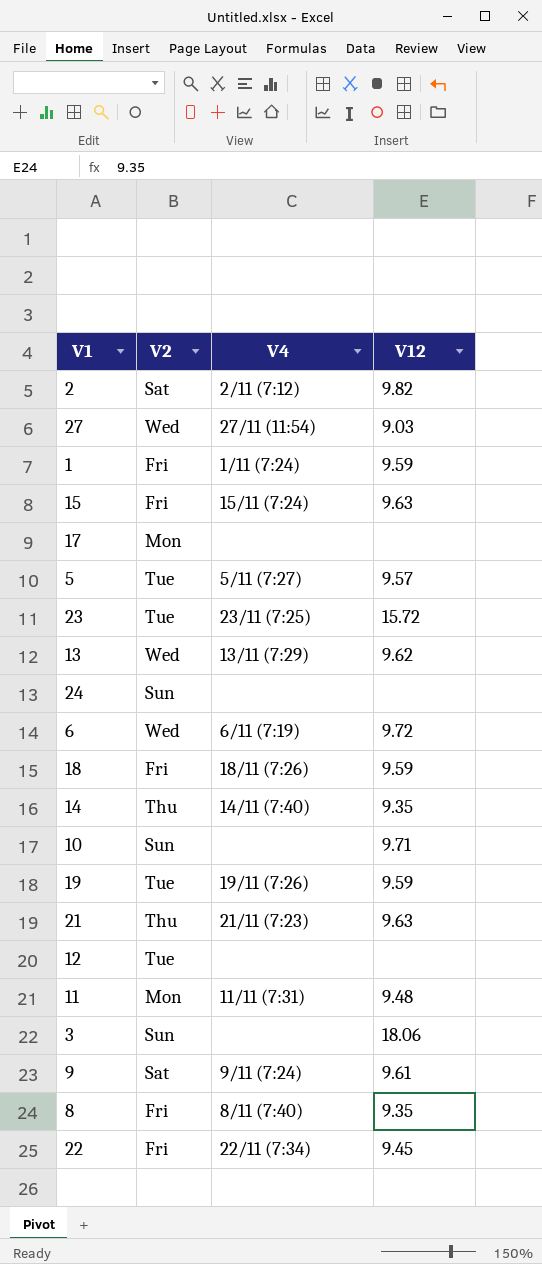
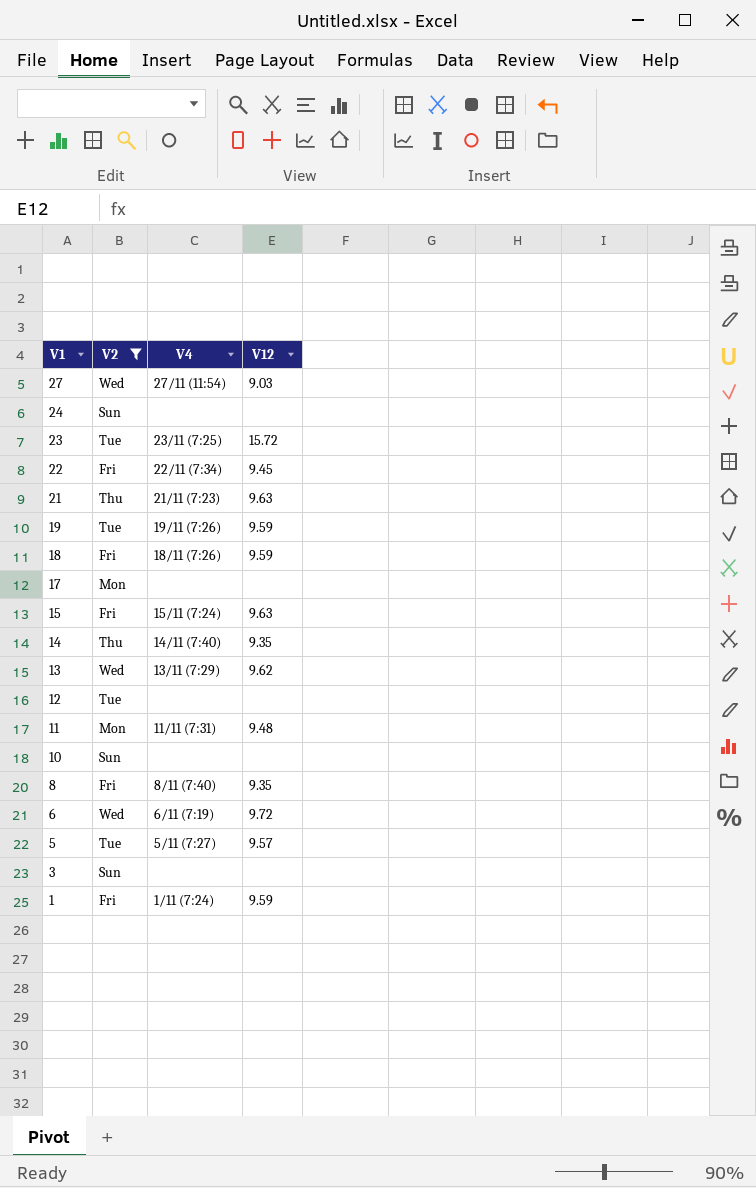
filter: none -> V2 != Sat
row order: none -> V1 descending
10 | V12: 9.71 -> none
3 | V12: 18.06 -> none

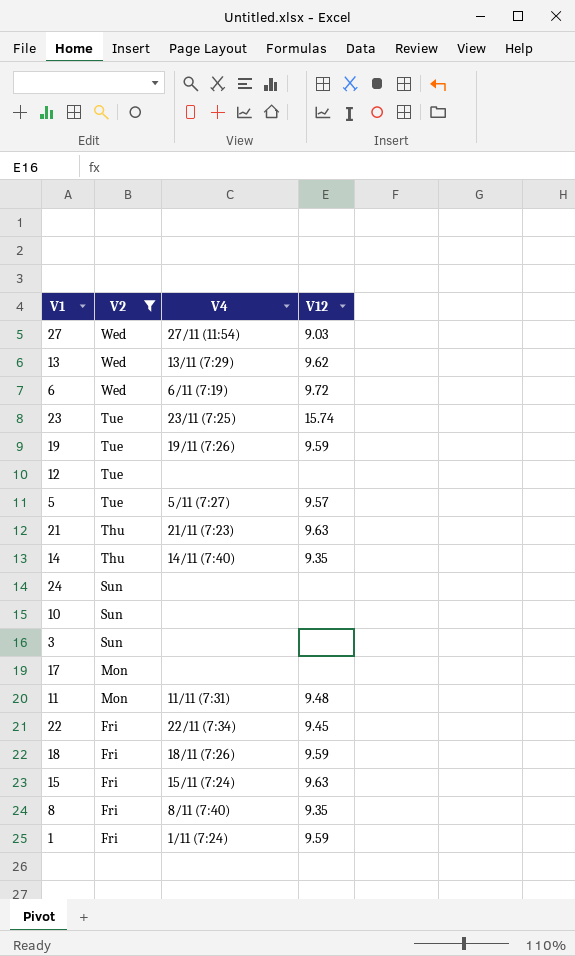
row order: V1 descending -> V2 descending
23 | V12: 15.72 -> 15.74

